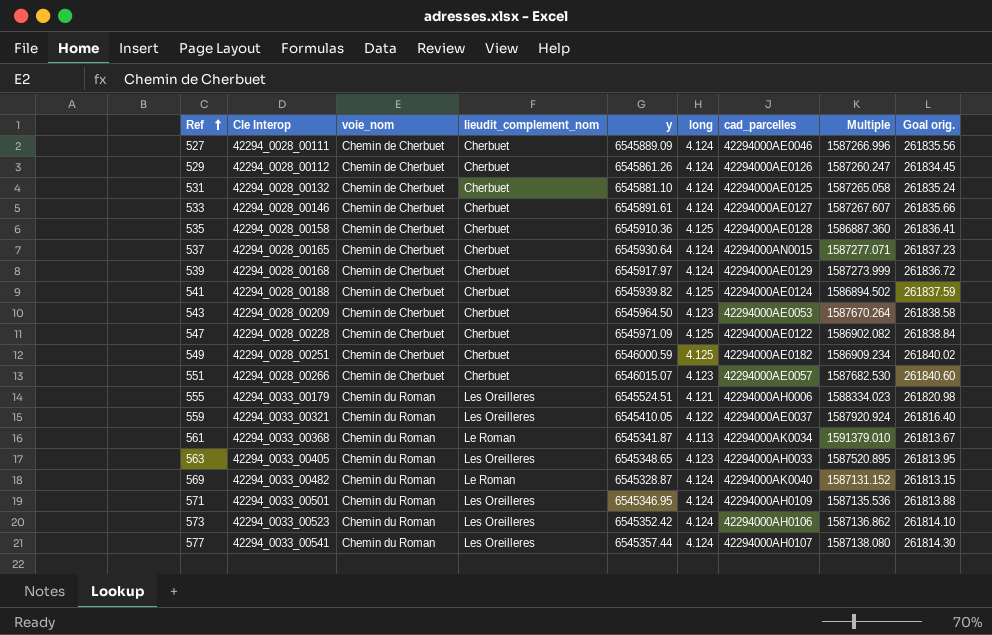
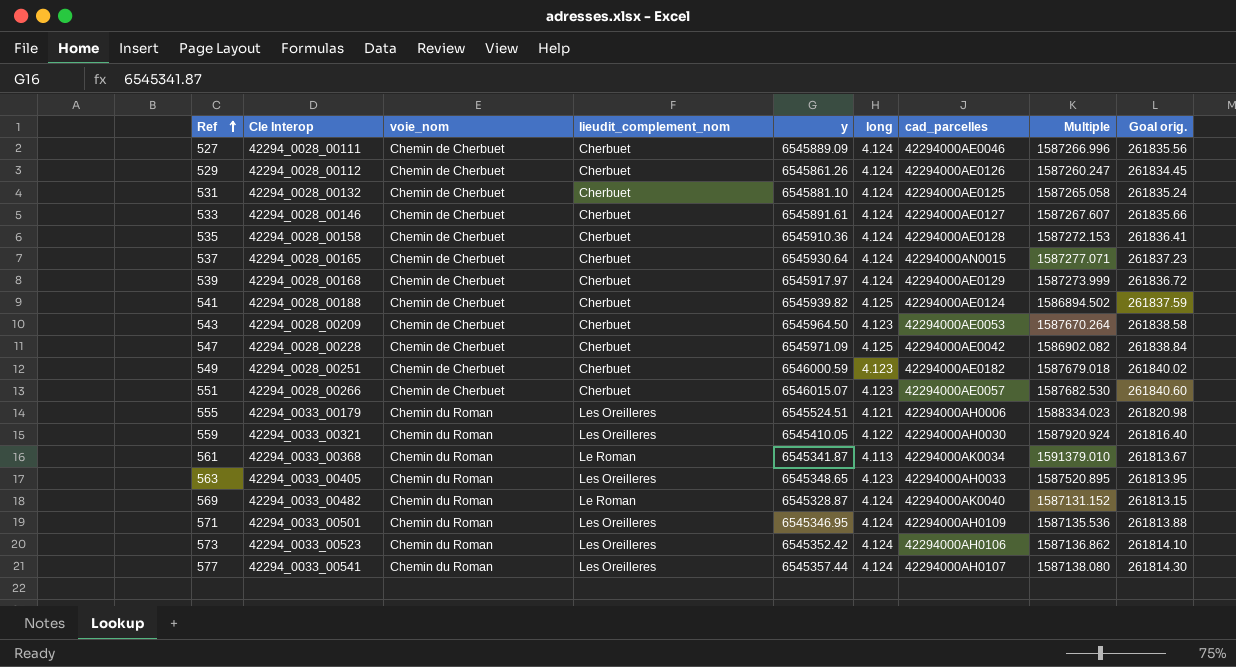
535 | long: 4.125 -> 4.124
535 | Multiple: 1586887.360 -> 1587272.153
547 | cad_parcelles: 42294000AE0122 -> 42294000AE0042
549 | long: 4.125 -> 4.123
549 | Multiple: 1586909.234 -> 1587679.018
559 | cad_parcelles: 42294000AE0037 -> 42294000AH0030

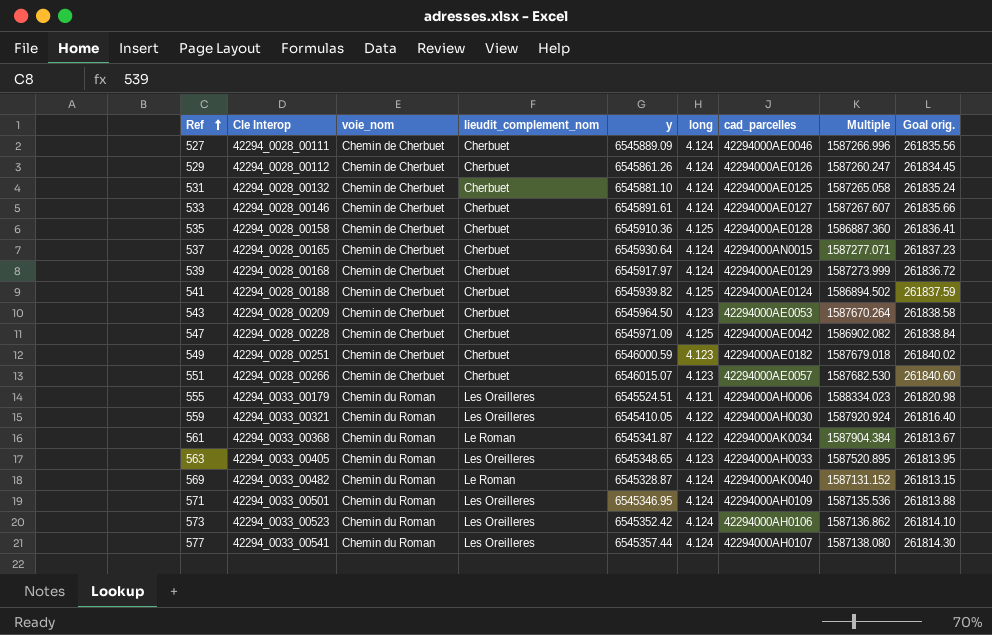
535 | long: 4.124 -> 4.125
535 | Multiple: 1587272.153 -> 1586887.360
561 | long: 4.113 -> 4.122
561 | Multiple: 1591379.010 -> 1587904.384

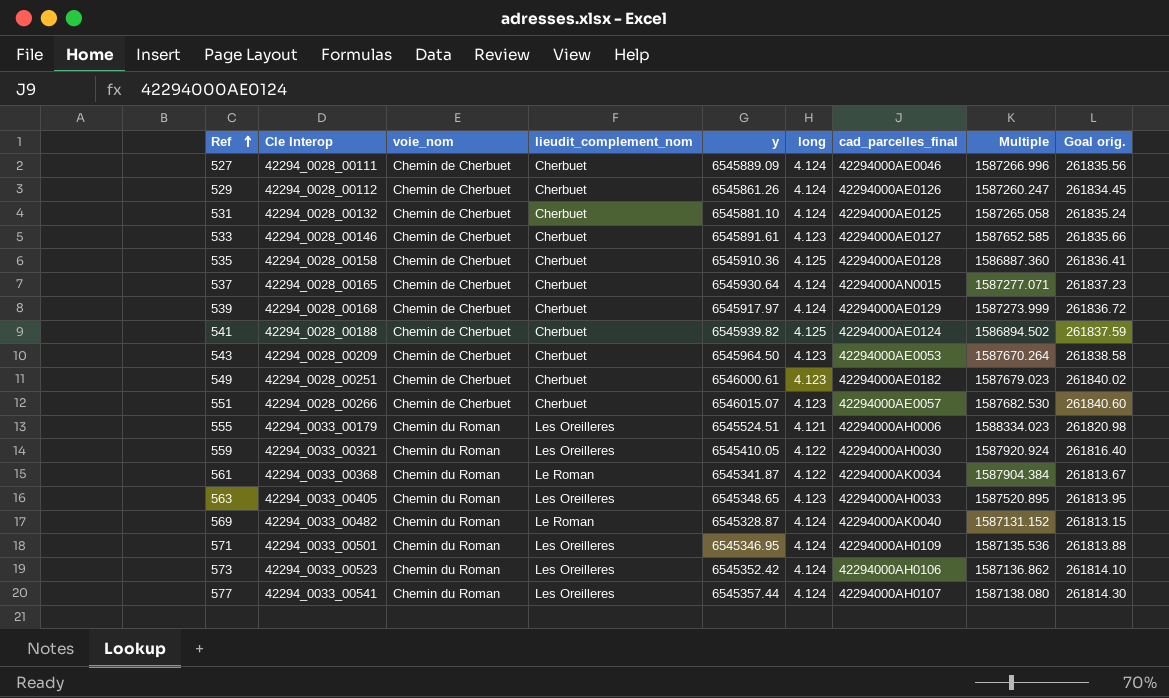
column name: cad_parcelles -> cad_parcelles_final
row 547: 42294_0028_00228 | Chemin de Cherbuet | Cherbuet | 6545971.09 | 4.125 | 42294000AE0042 | 1586902.082 | 261838.84 -> none
533 | long: 4.124 -> 4.123
533 | Multiple: 1587267.607 -> 1587652.585
549 | y: 6546000.59 -> 6546000.61
549 | Multiple: 1587679.018 -> 1587679.023

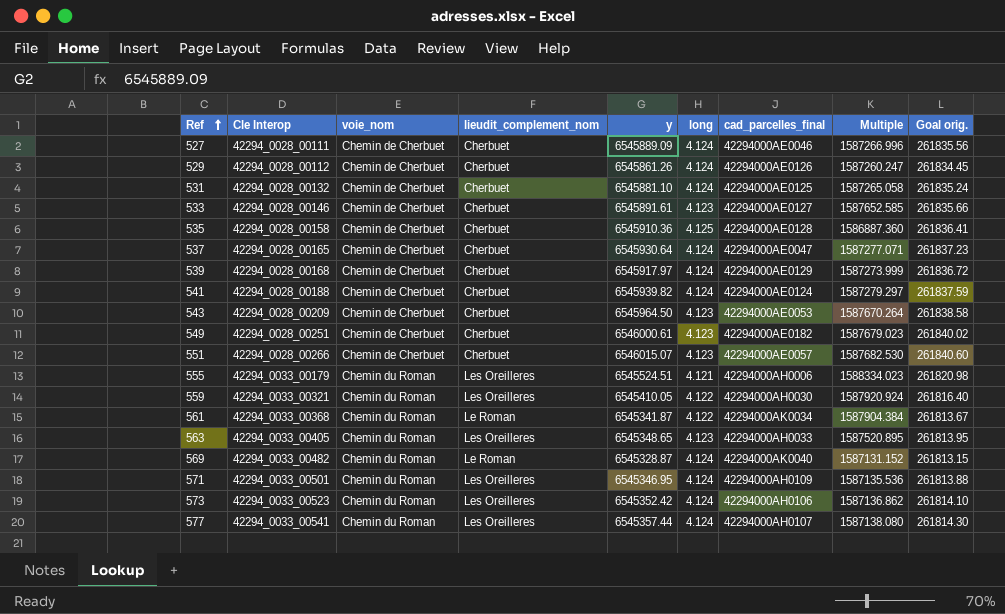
537 | cad_parcelles_final: 42294000AN0015 -> 42294000AE0047
541 | long: 4.125 -> 4.124
541 | Multiple: 1586894.502 -> 1587279.297

